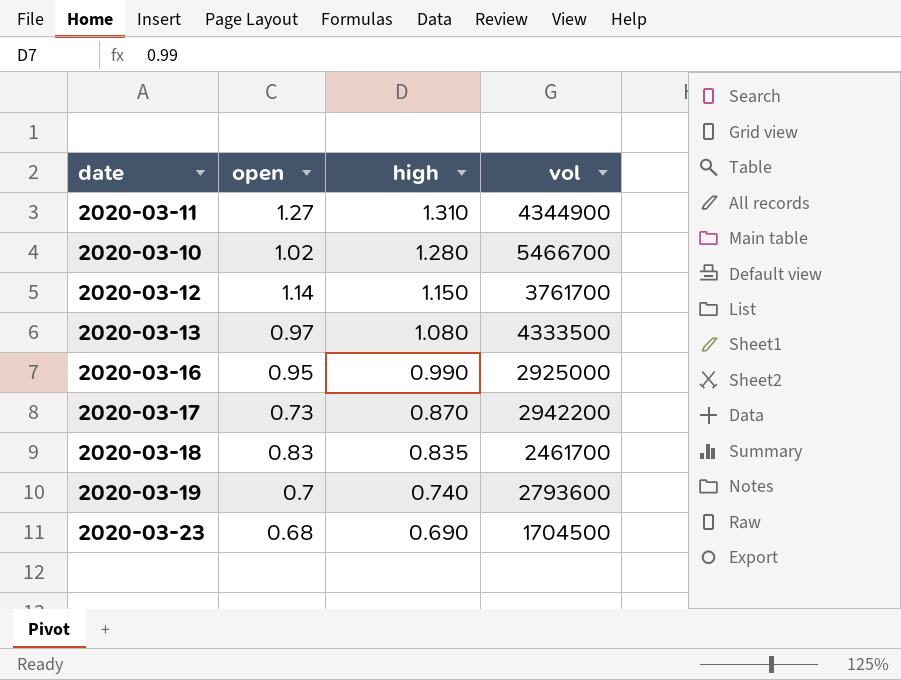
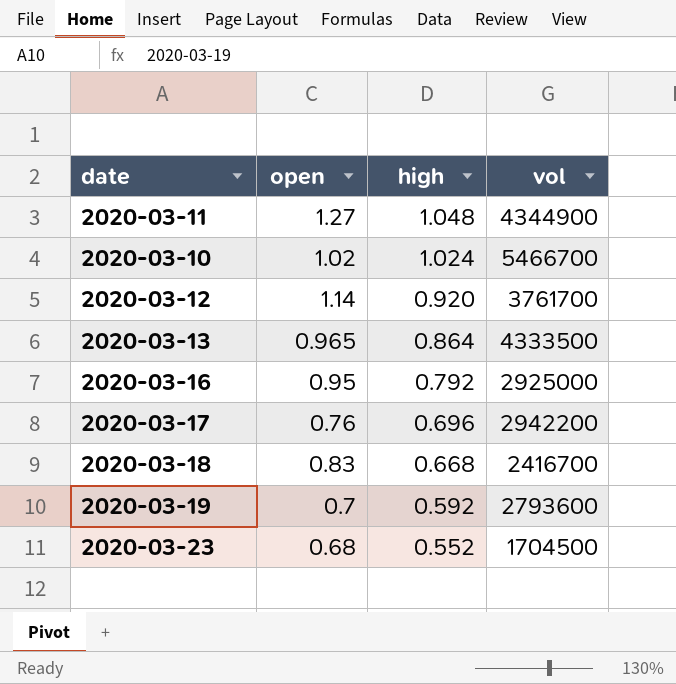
2020-03-11 | high: 1.310 -> 1.048
2020-03-10 | high: 1.280 -> 1.024
2020-03-12 | high: 1.150 -> 0.920
2020-03-13 | open: 0.97 -> 0.965
2020-03-13 | high: 1.080 -> 0.864
2020-03-16 | high: 0.990 -> 0.792
2020-03-17 | open: 0.73 -> 0.76
2020-03-17 | high: 0.870 -> 0.696
2020-03-18 | high: 0.835 -> 0.668
2020-03-18 | vol: 2461700 -> 2416700
2020-03-19 | high: 0.740 -> 0.592
2020-03-23 | high: 0.690 -> 0.552

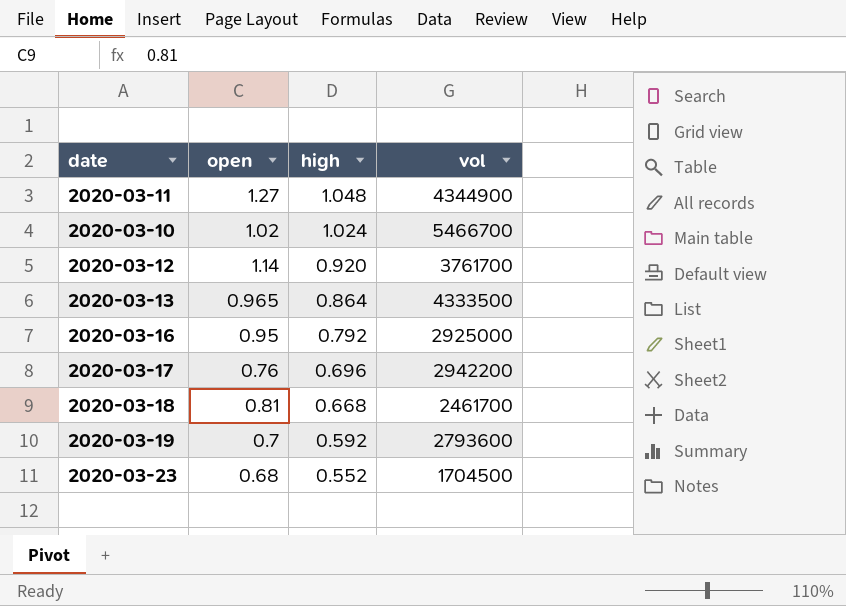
2020-03-18 | open: 0.83 -> 0.81
2020-03-18 | vol: 2416700 -> 2461700

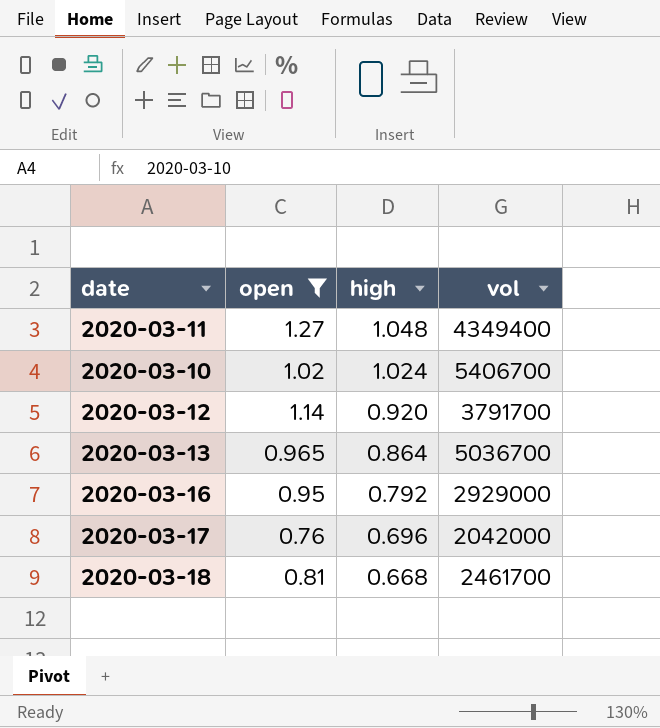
filter: none -> open >= 0.76
2020-03-11 | vol: 4344900 -> 4349400
2020-03-10 | vol: 5466700 -> 5406700
2020-03-12 | vol: 3761700 -> 3791700
2020-03-13 | vol: 4333500 -> 5036700
2020-03-16 | vol: 2925000 -> 2929000
2020-03-17 | vol: 2942200 -> 2042000

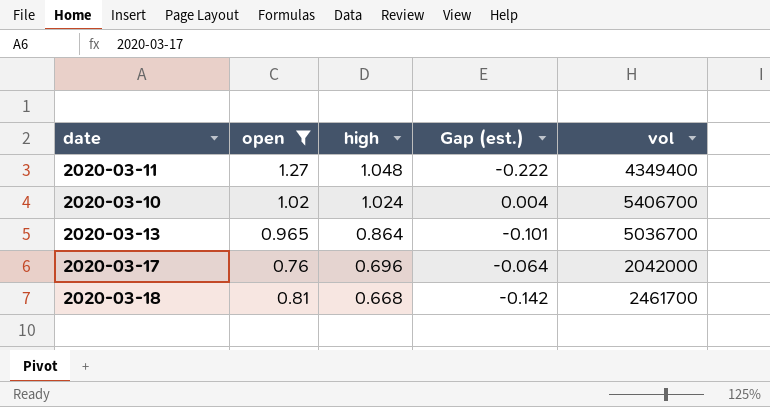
column Gap (est.) | formula: none -> [high] - [open]
row 2020-03-12: 1.14 | 0.920 | 3791700 -> none
row 2020-03-16: 0.95 | 0.792 | 2929000 -> none

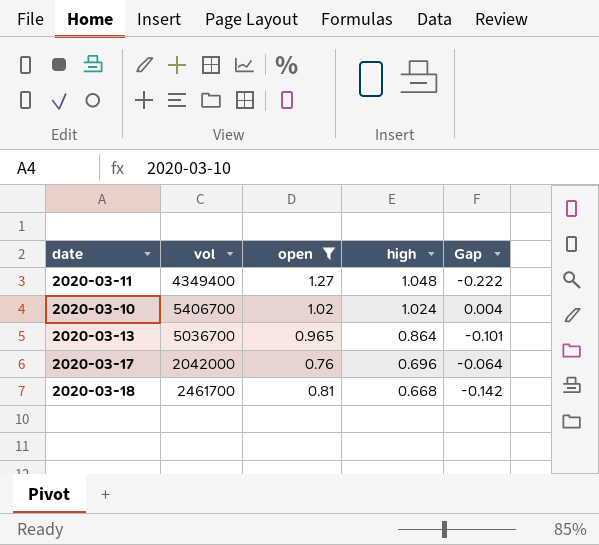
column vol | position: 5 -> 2
column name: Gap (est.) -> Gap

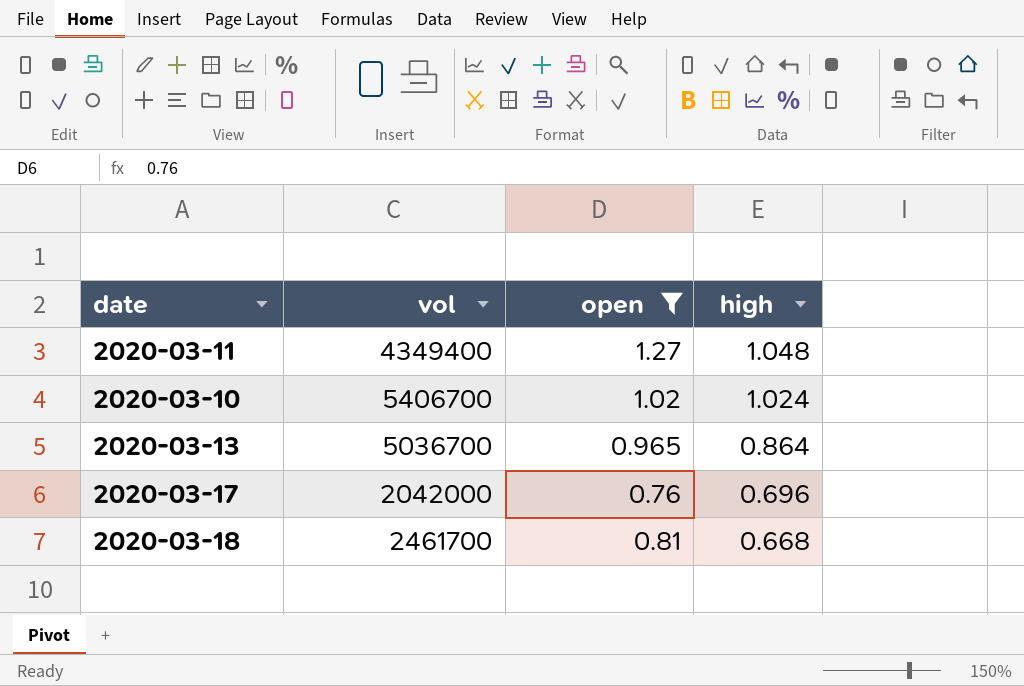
column Gap | formula: [high] - [open] -> none

